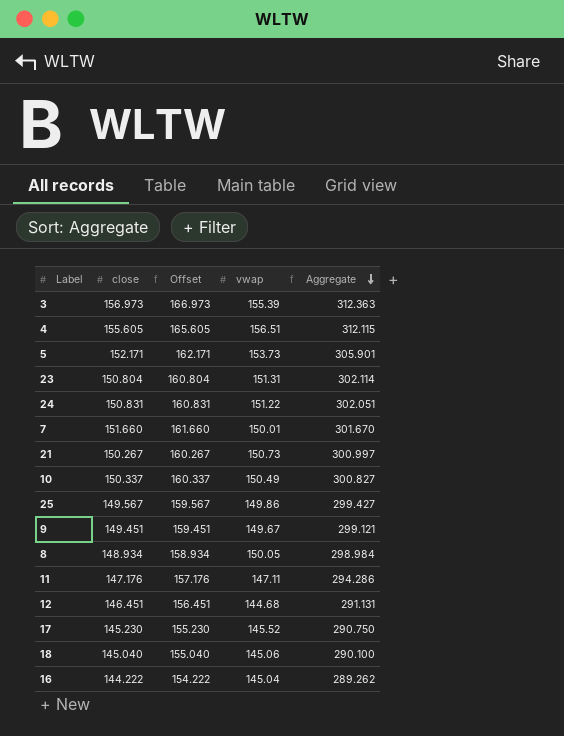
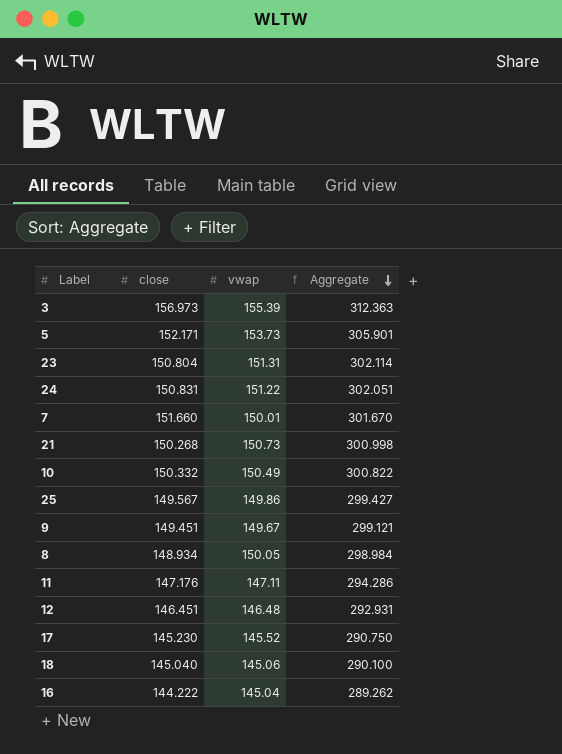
column Offset | formula: [close] + 10 -> none
row 4: 155.605 | 165.605 | 156.51 | 312.115 -> none
21 | close: 150.267 -> 150.268
21 | Aggregate: 300.997 -> 300.998
10 | close: 150.337 -> 150.332
10 | Aggregate: 300.827 -> 300.822
12 | vwap: 144.68 -> 146.48
12 | Aggregate: 291.131 -> 292.931

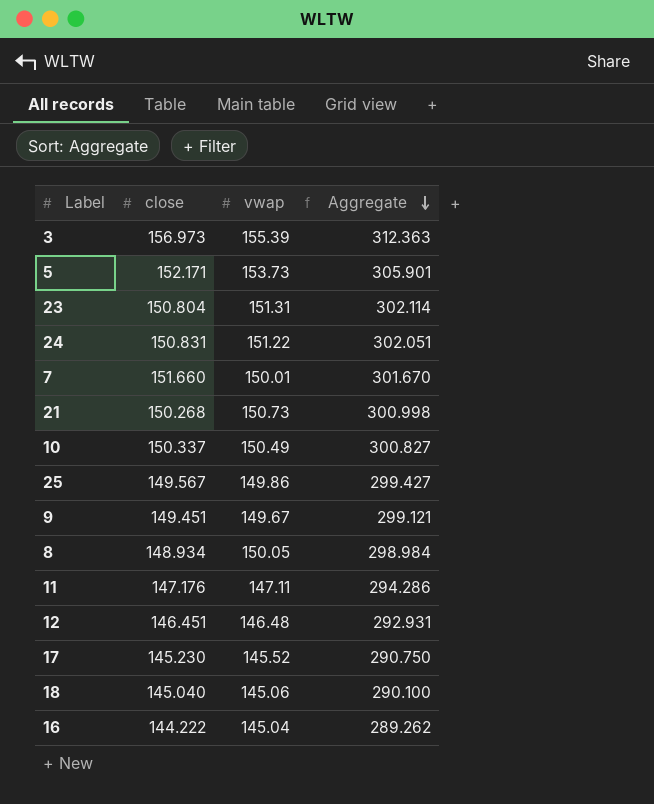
10 | close: 150.332 -> 150.337
10 | Aggregate: 300.822 -> 300.827

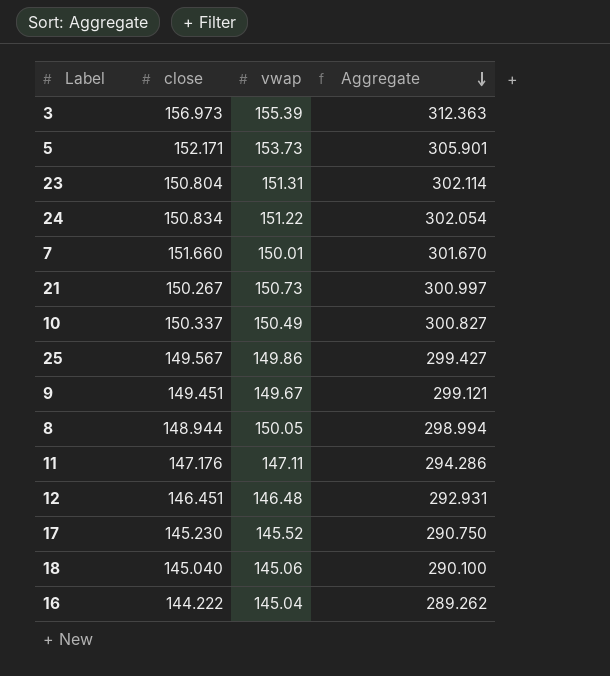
24 | close: 150.831 -> 150.834
24 | Aggregate: 302.051 -> 302.054
21 | close: 150.268 -> 150.267
21 | Aggregate: 300.998 -> 300.997
8 | close: 148.934 -> 148.944
8 | Aggregate: 298.984 -> 298.994

